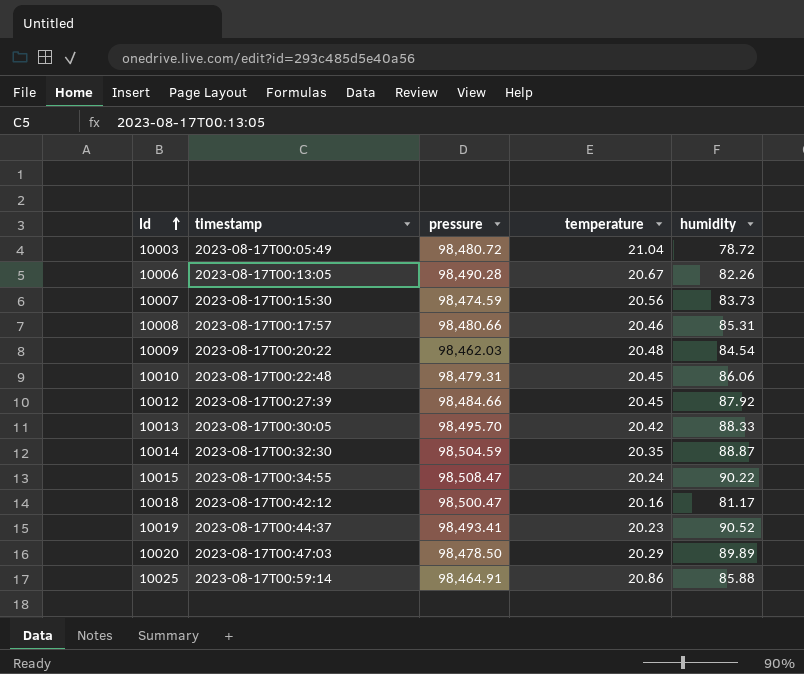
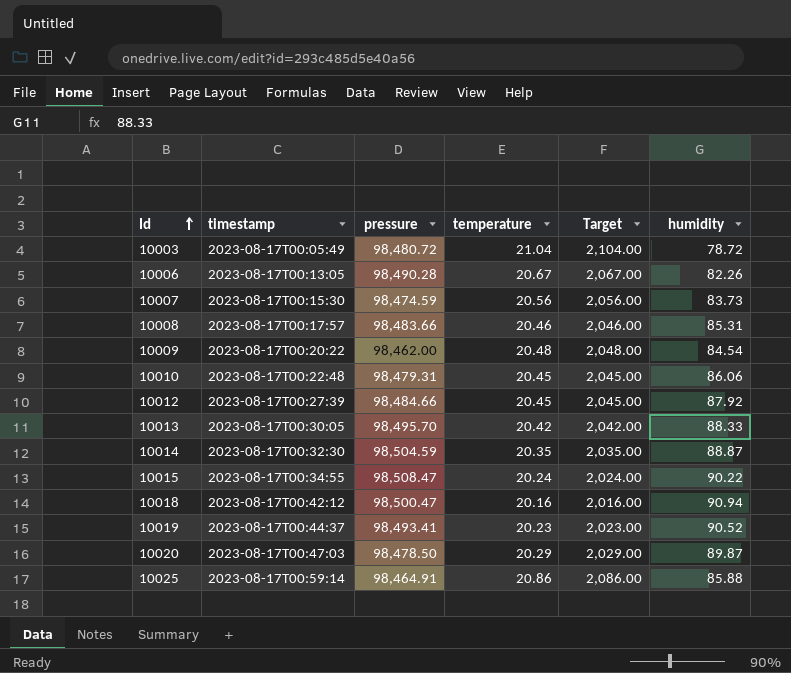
column Target | formula: none -> [temperature] * 100
10008 | pressure: 98,480.66 -> 98,483.66
10009 | pressure: 98,462.03 -> 98,462.00
10018 | humidity: 81.17 -> 90.94
10020 | humidity: 89.89 -> 89.87

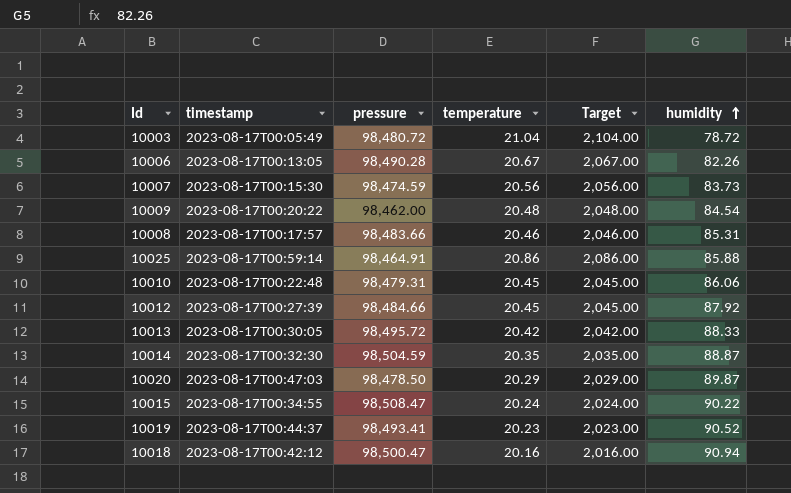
row order: Id ascending -> humidity ascending
10013 | pressure: 98,495.70 -> 98,495.72

